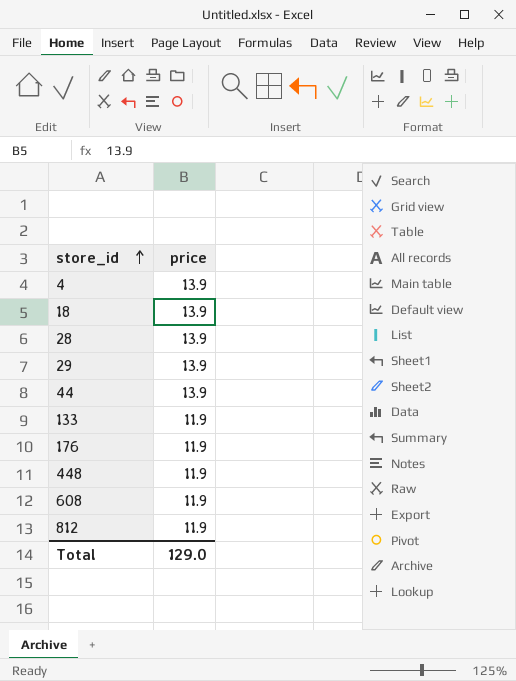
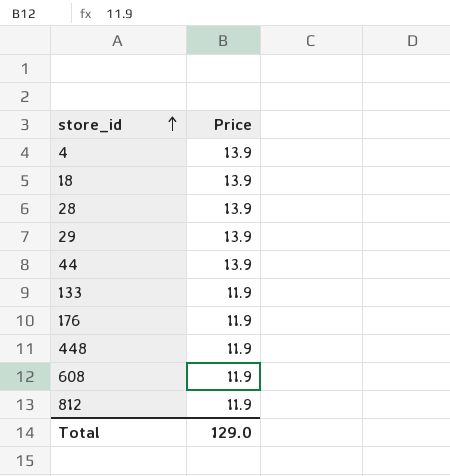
column name: price -> Price

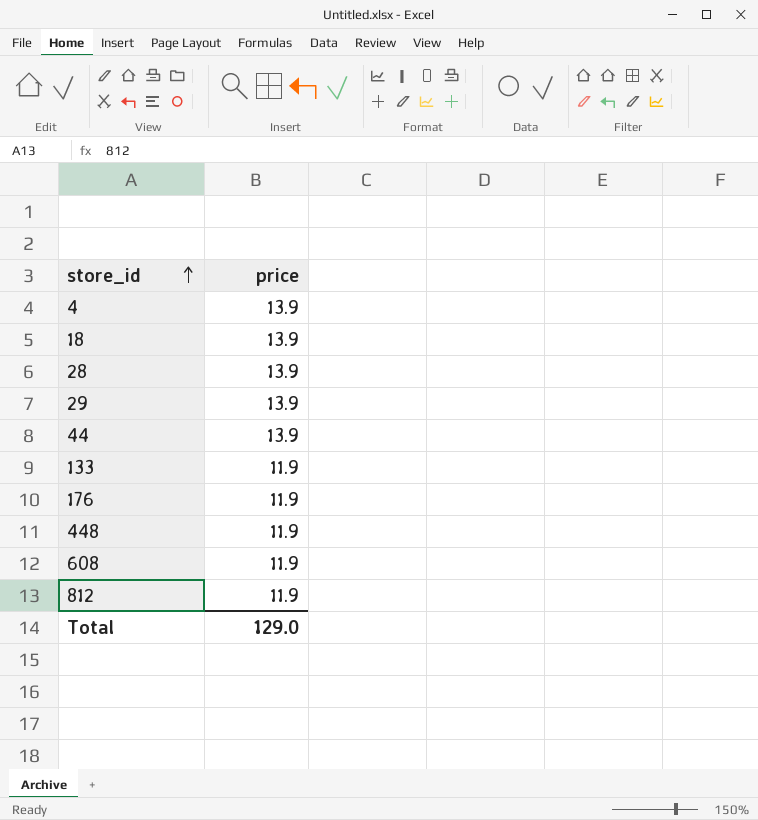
column name: Price -> price

